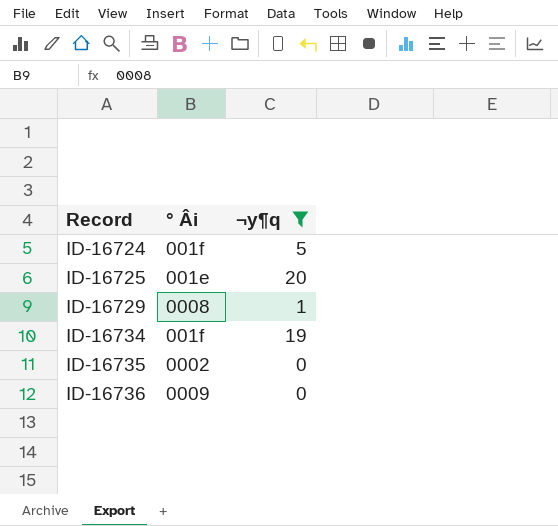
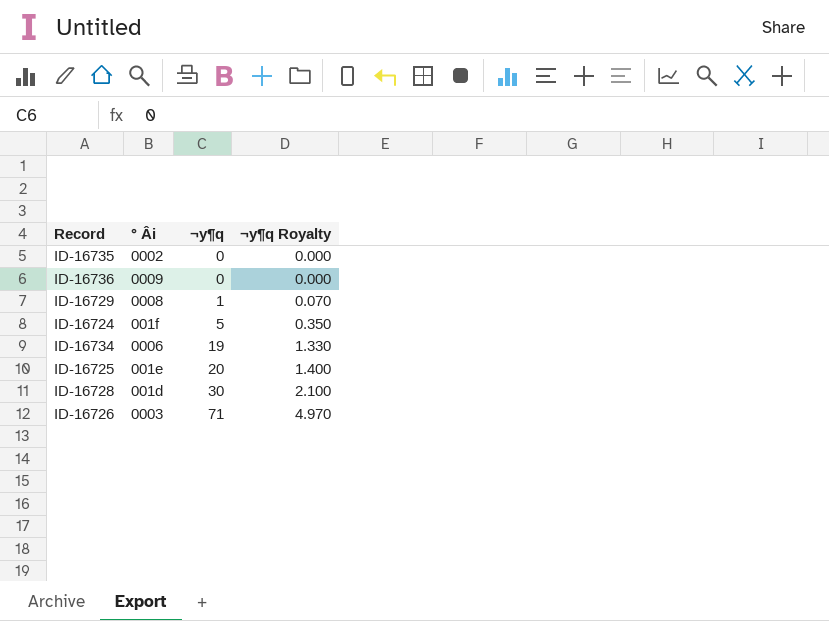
filter: ¬y¶q <= 20 -> none
row order: Record ascending -> ¬y¶q ascending
column ¬y¶q Royalty | formula: none -> [¬y¶q] * 0.07
ID-16734 | ° Âi: 001f -> 0006

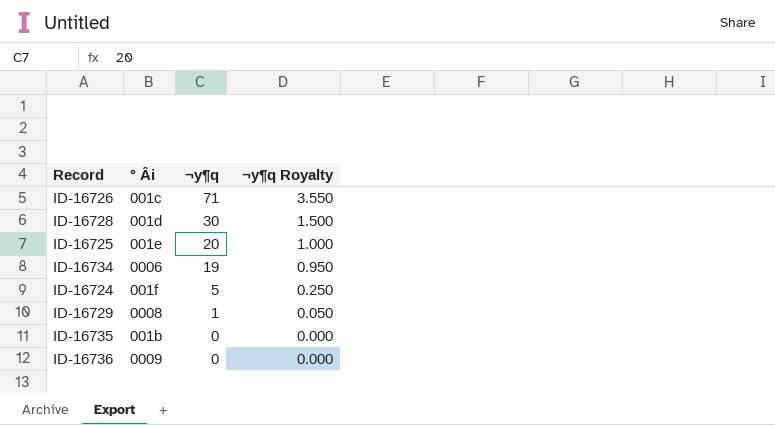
row order: ¬y¶q ascending -> ¬y¶q descending
column ¬y¶q Royalty | formula: [¬y¶q] * 0.07 -> [¬y¶q] * 0.05
ID-16726 | ° Âi: 0003 -> 001c
ID-16735 | ° Âi: 0002 -> 001b

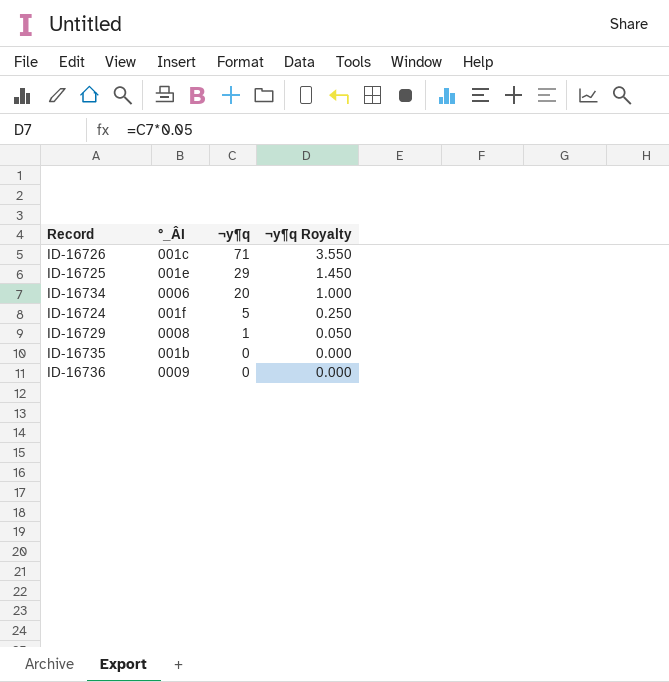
column name: ° Âi -> °_ÂI
row ID-16728: 001d | 30 | 1.500 -> none
ID-16725 | ¬y¶q: 20 -> 29
ID-16725 | ¬y¶q Royalty: 1.000 -> 1.450
ID-16734 | ¬y¶q: 19 -> 20
ID-16734 | ¬y¶q Royalty: 0.950 -> 1.000

